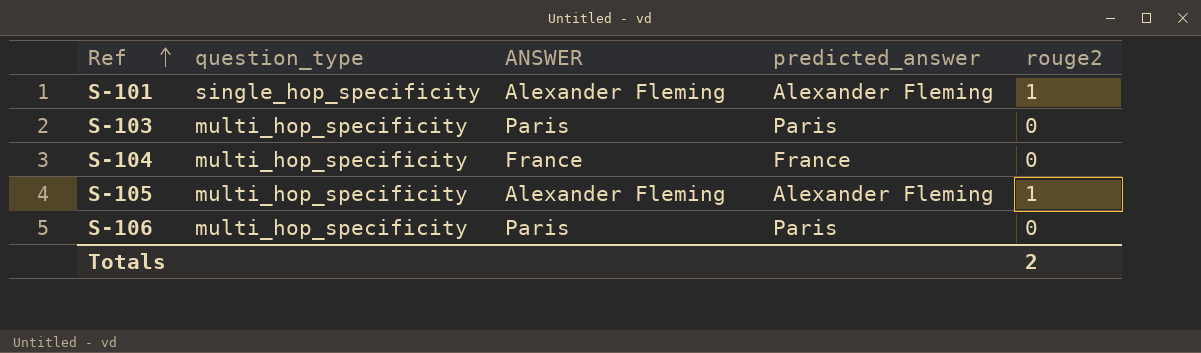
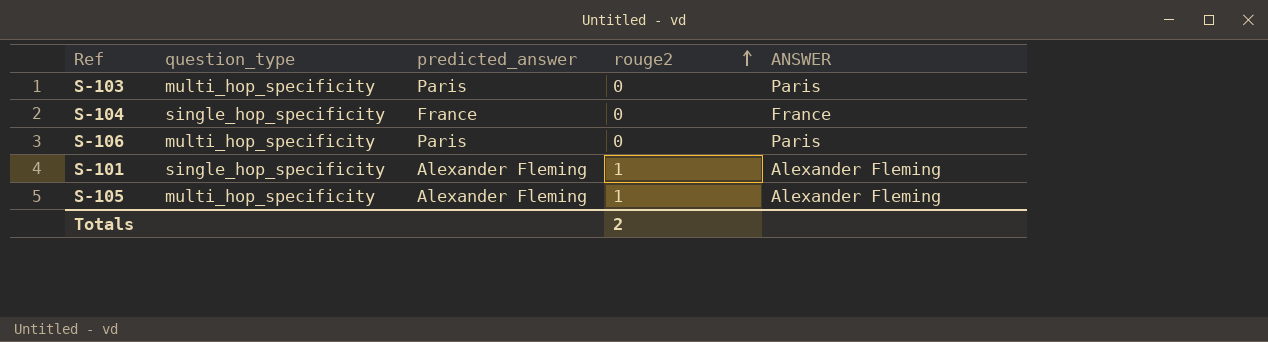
row order: Ref ascending -> rouge2 ascending
column ANSWER | position: 3 -> 5
S-104 | question_type: multi_hop_specificity -> single_hop_specificity

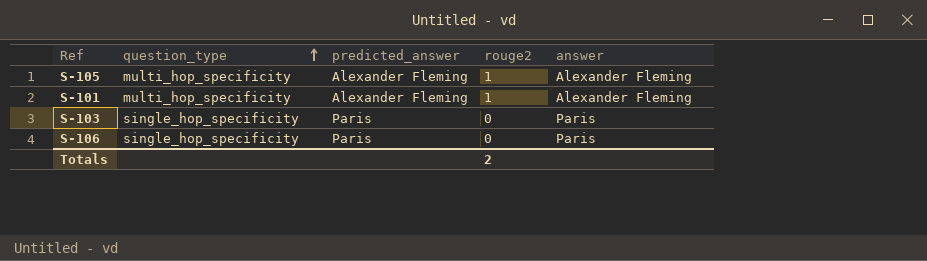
row order: rouge2 ascending -> question_type ascending
column name: ANSWER -> answer
row S-104: single_hop_specificity | France | 0 | France -> none
S-101 | question_type: single_hop_specificity -> multi_hop_specificity
S-103 | question_type: multi_hop_specificity -> single_hop_specificity
S-106 | question_type: multi_hop_specificity -> single_hop_specificity

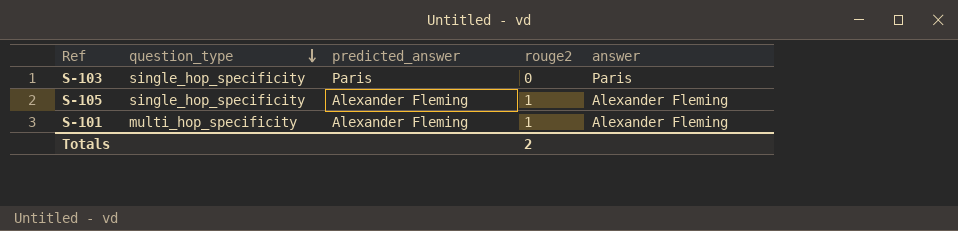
row order: question_type ascending -> question_type descending
row S-106: single_hop_specificity | Paris | 0 | Paris -> none
S-105 | question_type: multi_hop_specificity -> single_hop_specificity

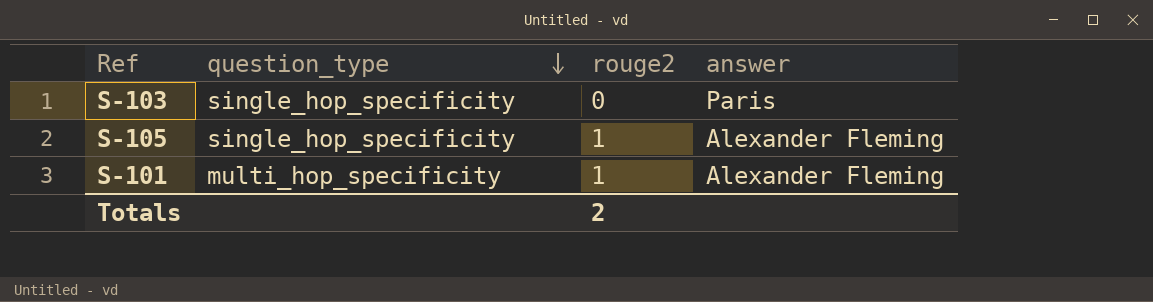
column predicted_answer | position: 3 -> none

